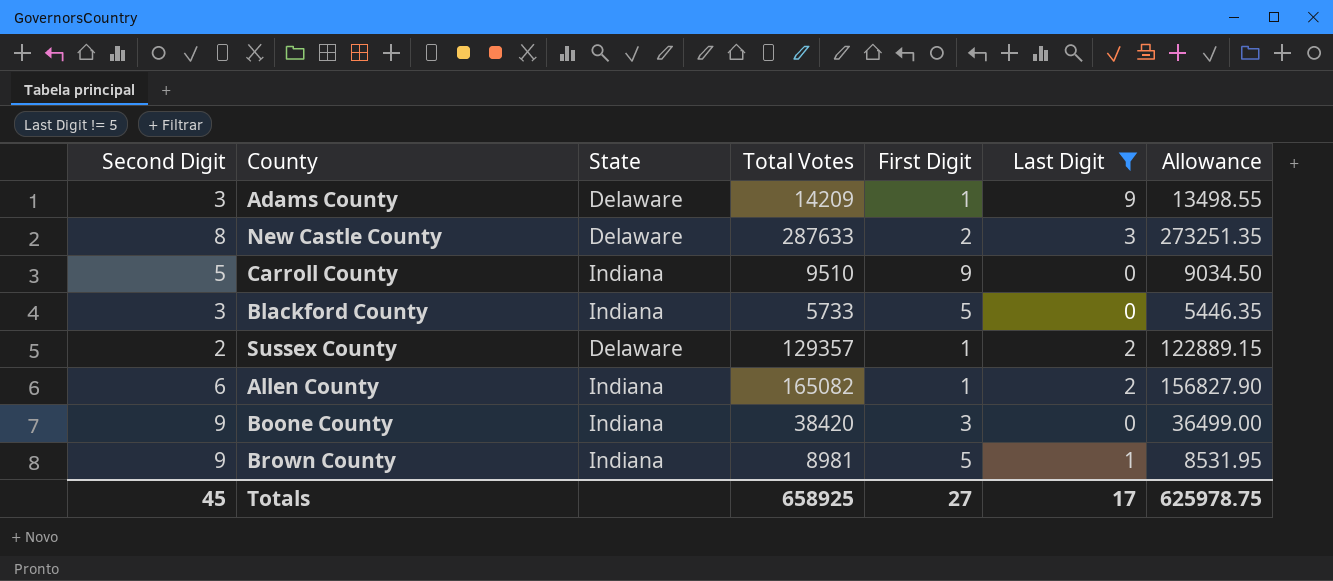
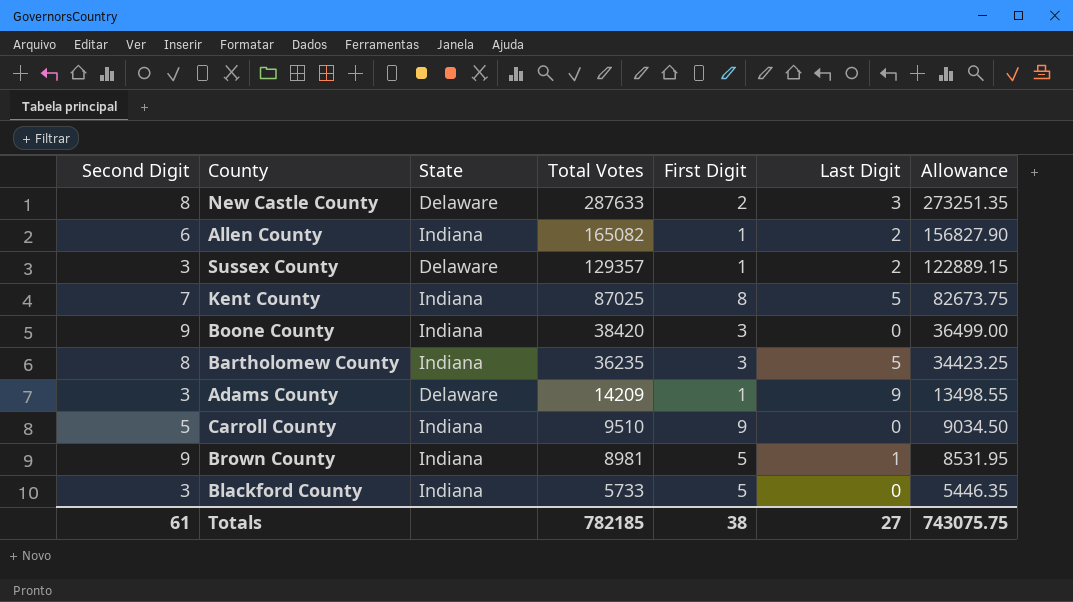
filter: Last Digit != 5 -> none
row order: none -> Total Votes descending
Sussex County | Second Digit: 2 -> 3
Totals | Second Digit: 45 -> 61
Totals | Total Votes: 658925 -> 782185
Totals | First Digit: 27 -> 38
Totals | Last Digit: 17 -> 27
Totals | Allowance: 625978.75 -> 743075.75

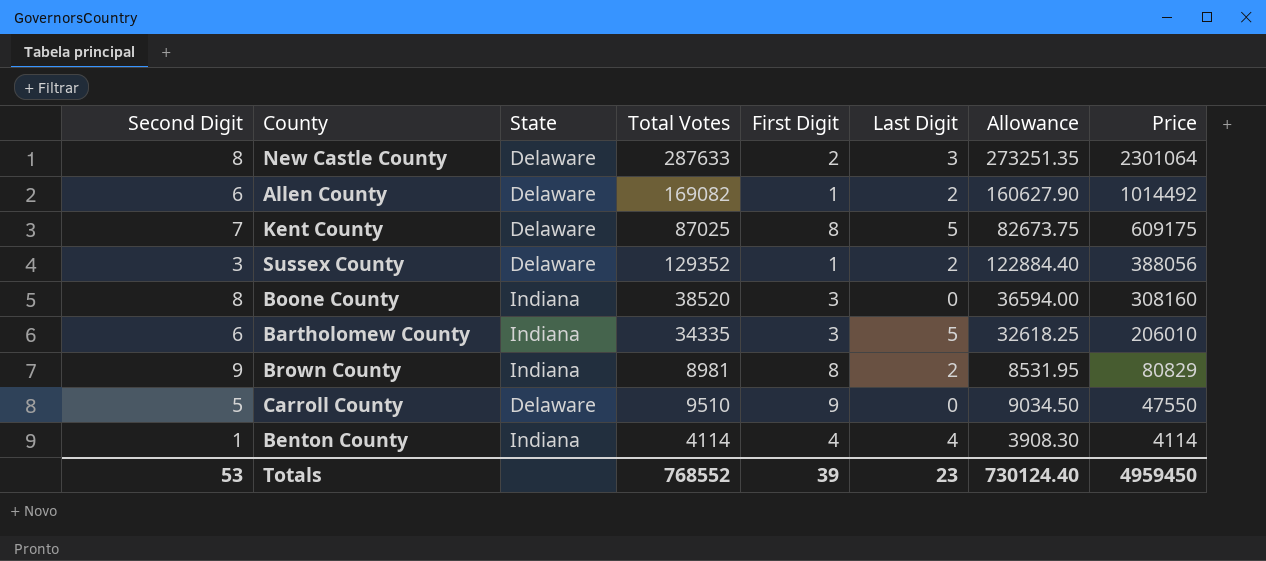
row order: Total Votes descending -> Price descending
column Price | formula: none -> [Second Digit] * [Total Votes]
row Adams County: 3 | Delaware | 14209 | 1 | 9 | 13498.55 -> none
row Blackford County: 3 | Indiana | 5733 | 5 | 0 | 5446.35 -> none
Allen County | State: Indiana -> Delaware
Allen County | Total Votes: 165082 -> 169082
Allen County | Allowance: 156827.90 -> 160627.90
Kent County | State: Indiana -> Delaware
Sussex County | Total Votes: 129357 -> 129352
Sussex County | Allowance: 122889.15 -> 122884.40
Boone County | Second Digit: 9 -> 8
Boone County | Total Votes: 38420 -> 38520
Boone County | Allowance: 36499.00 -> 36594.00
Bartholomew County | Second Digit: 8 -> 6
Bartholomew County | Total Votes: 36235 -> 34335
Bartholomew County | Allowance: 34423.25 -> 32618.25
Brown County | First Digit: 5 -> 8
Brown County | Last Digit: 1 -> 2
Carroll County | State: Indiana -> Delaware
row Benton County: none -> 1 | Indiana | 4114 | 4 | 4 | 3908.30 | 4114
Totals | Second Digit: 61 -> 53
Totals | Total Votes: 782185 -> 768552
Totals | First Digit: 38 -> 39
Totals | Last Digit: 27 -> 23
Totals | Allowance: 743075.75 -> 730124.40

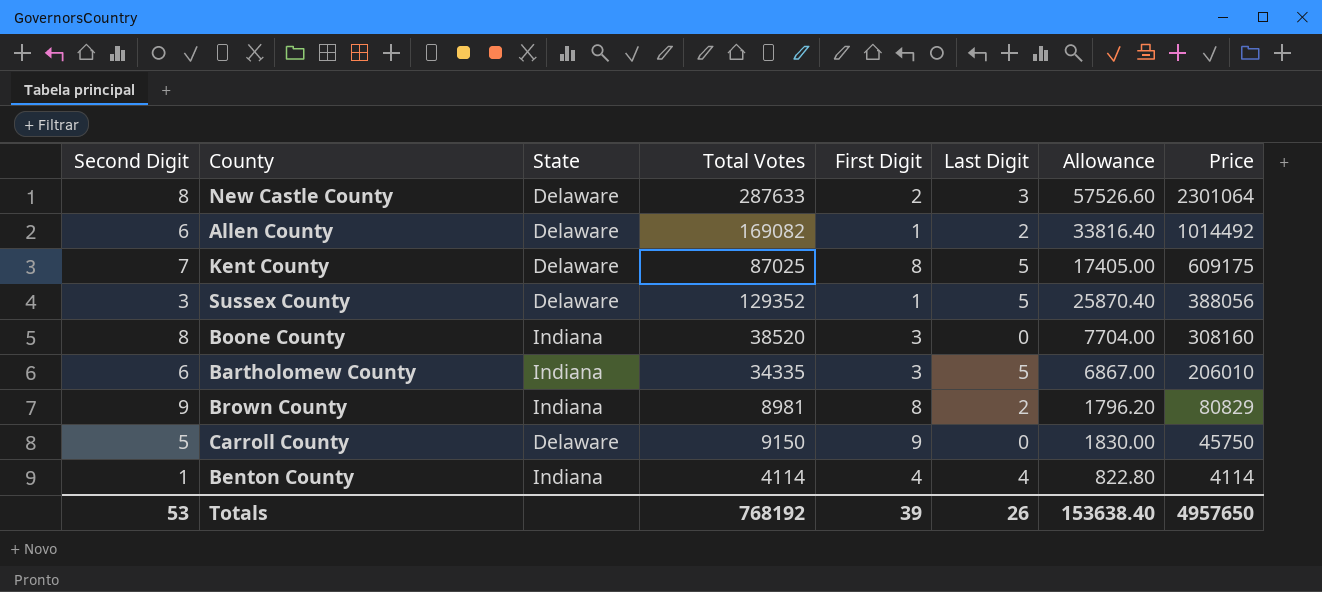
column Allowance | formula: [Total Votes] * 0.95 -> [Total Votes] * 0.2
Sussex County | Last Digit: 2 -> 5
Carroll County | Total Votes: 9510 -> 9150
Carroll County | Price: 47550 -> 45750
Totals | Total Votes: 768552 -> 768192
Totals | Last Digit: 23 -> 26
Totals | Allowance: 730124.40 -> 153638.40
Totals | Price: 4959450 -> 4957650

